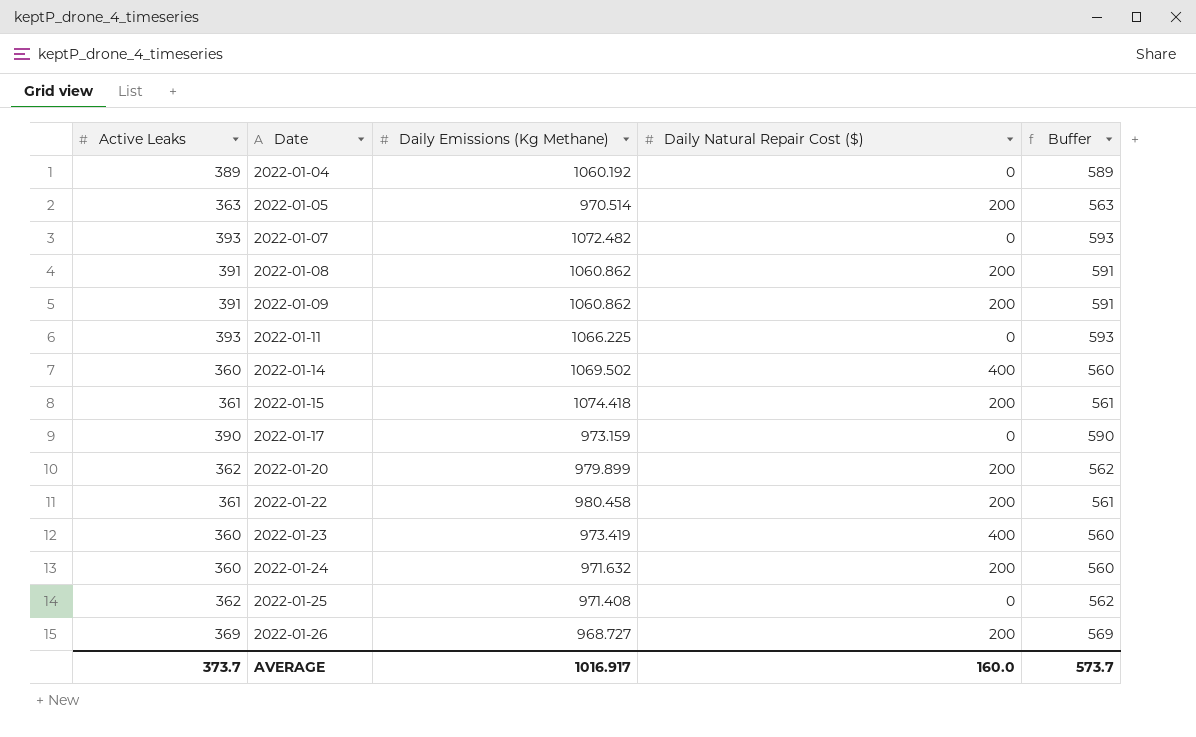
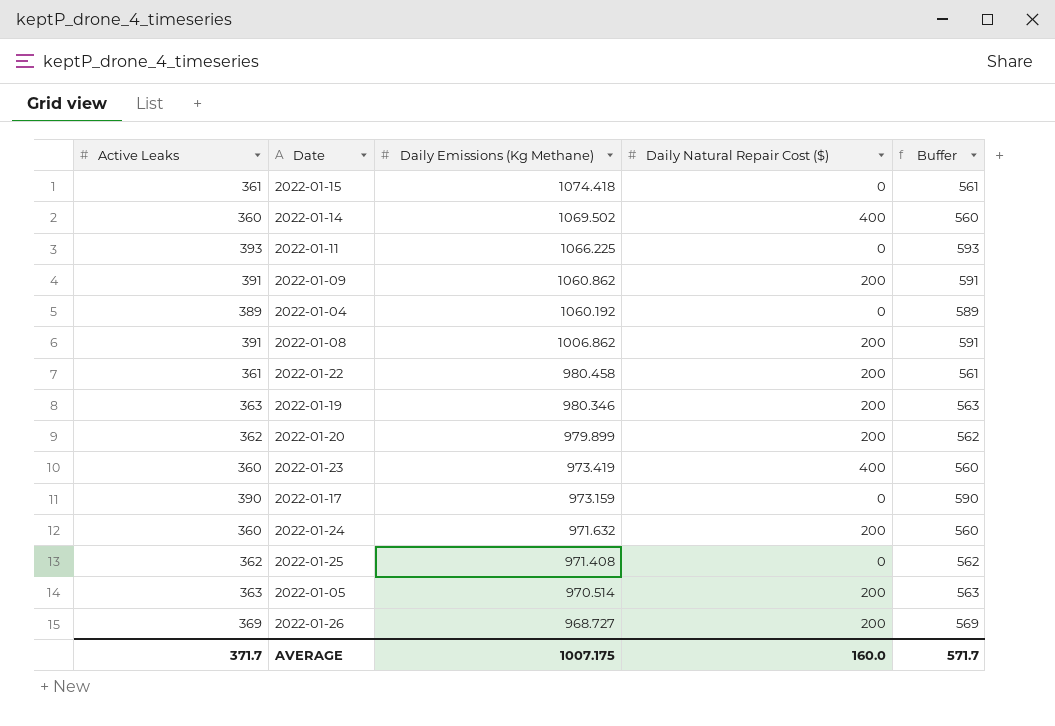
row order: Date ascending -> Daily Emissions (Kg Methane) descending
row 2022-01-07: 393 | 1072.482 | 0 | 593 -> none
2022-01-15 | Daily Natural Repair Cost ($): 200 -> 0
2022-01-08 | Daily Emissions (Kg Methane): 1060.862 -> 1006.862
row 2022-01-19: none -> 363 | 980.346 | 200 | 563
AVERAGE | Active Leaks: 373.7 -> 371.7
AVERAGE | Daily Emissions (Kg Methane): 1016.917 -> 1007.175
AVERAGE | Buffer: 573.7 -> 571.7

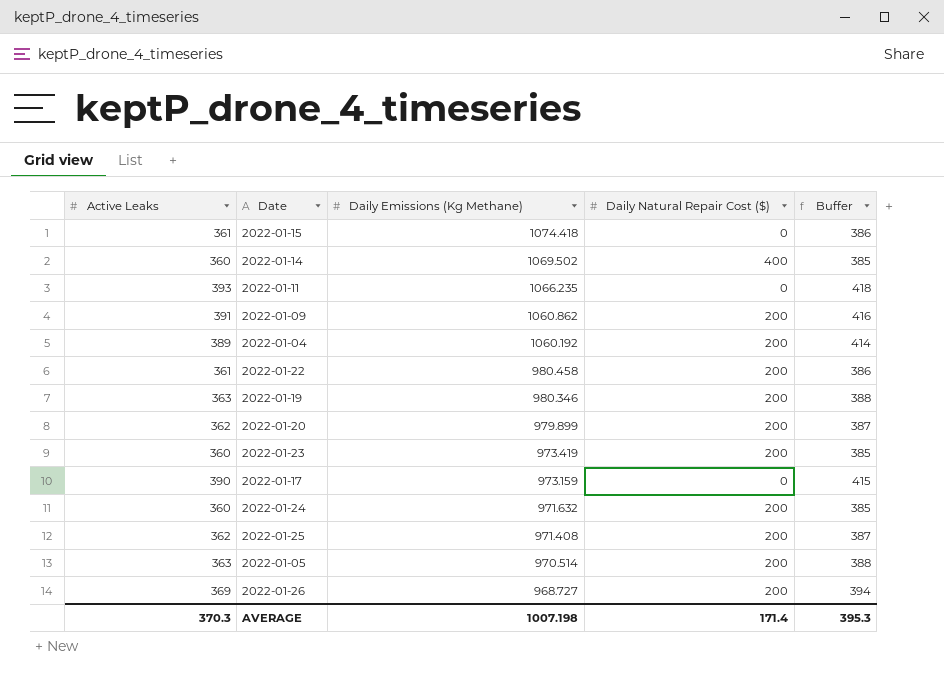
column Buffer | formula: [Active Leaks] + 200 -> [Active Leaks] + 25
row 2022-01-08: 391 | 1006.862 | 200 | 591 -> none
2022-01-11 | Daily Emissions (Kg Methane): 1066.225 -> 1066.235
2022-01-04 | Daily Natural Repair Cost ($): 0 -> 200
2022-01-23 | Daily Natural Repair Cost ($): 400 -> 200
2022-01-25 | Daily Natural Repair Cost ($): 0 -> 200
AVERAGE | Active Leaks: 371.7 -> 370.3
AVERAGE | Daily Emissions (Kg Methane): 1007.175 -> 1007.198
AVERAGE | Daily Natural Repair Cost ($): 160.0 -> 171.4
AVERAGE | Buffer: 571.7 -> 395.3

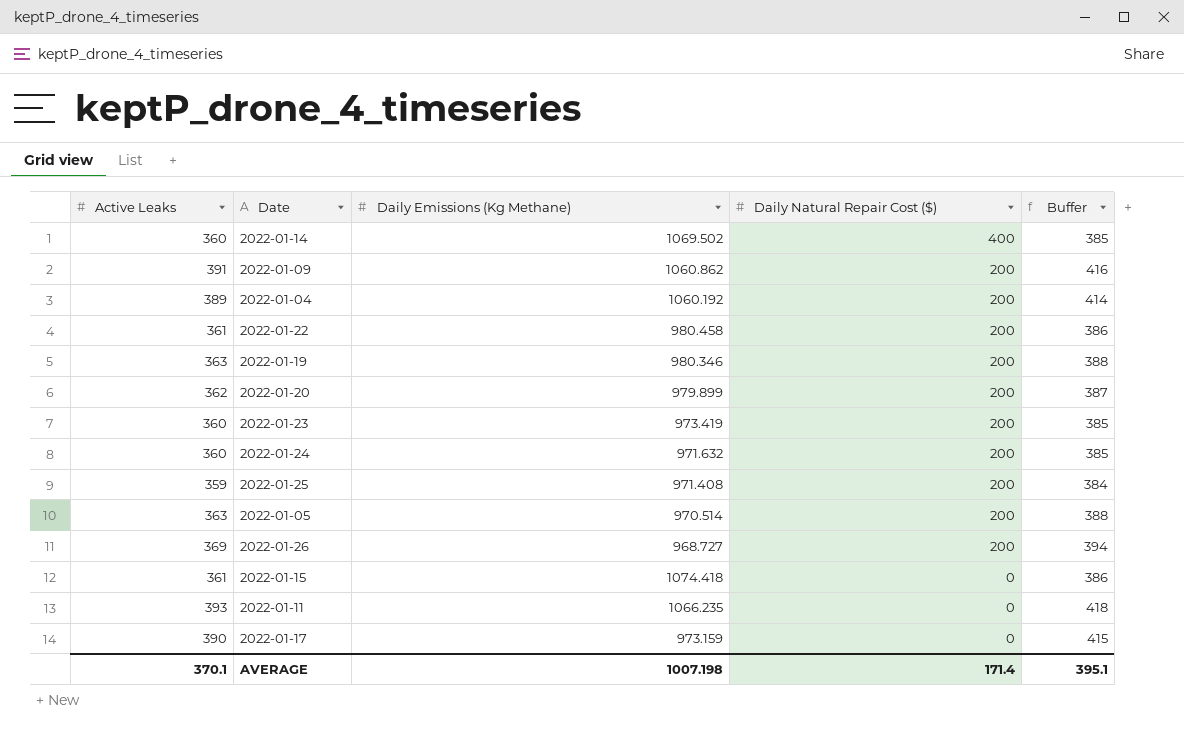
row order: Daily Emissions (Kg Methane) descending -> Daily Natural Repair Cost ($) descending
2022-01-25 | Active Leaks: 362 -> 359
2022-01-25 | Buffer: 387 -> 384
AVERAGE | Active Leaks: 370.3 -> 370.1
AVERAGE | Buffer: 395.3 -> 395.1

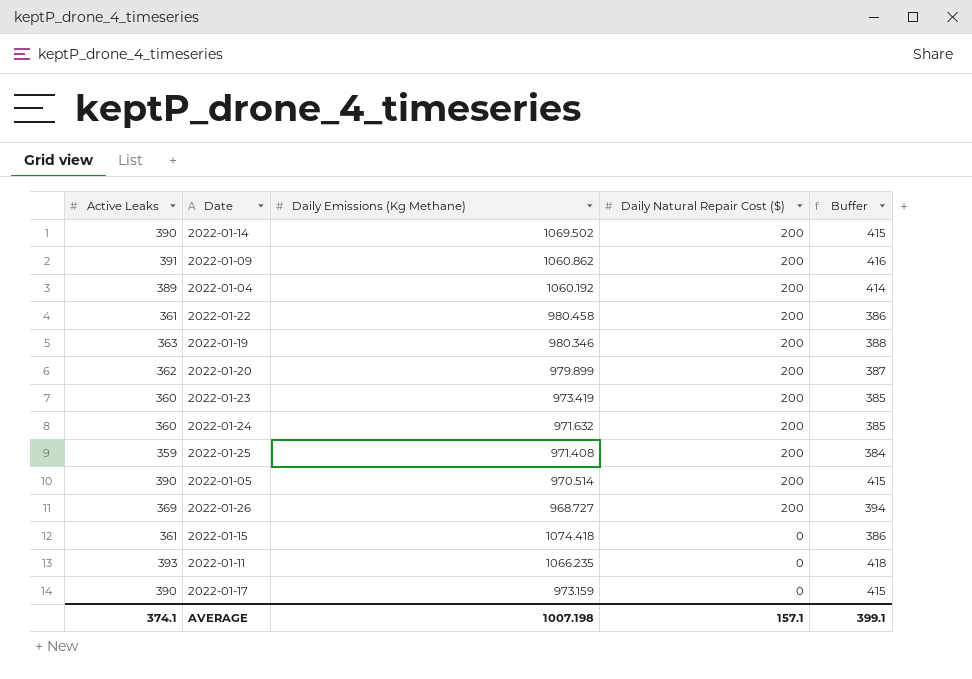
2022-01-14 | Active Leaks: 360 -> 390
2022-01-14 | Daily Natural Repair Cost ($): 400 -> 200
2022-01-14 | Buffer: 385 -> 415
2022-01-05 | Active Leaks: 363 -> 390
2022-01-05 | Buffer: 388 -> 415
AVERAGE | Active Leaks: 370.1 -> 374.1
AVERAGE | Daily Natural Repair Cost ($): 171.4 -> 157.1
AVERAGE | Buffer: 395.1 -> 399.1

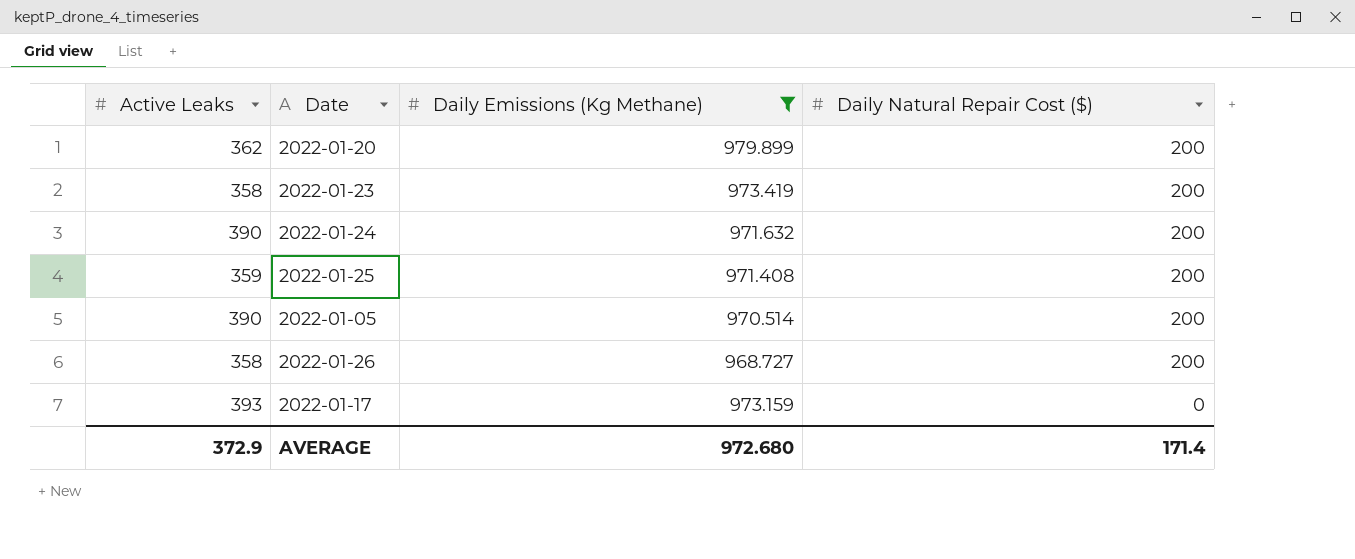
filter: none -> Daily Emissions (Kg Methane) <= 979.899
column Buffer | formula: [Active Leaks] + 25 -> none
2022-01-23 | Active Leaks: 360 -> 358
2022-01-24 | Active Leaks: 360 -> 390
2022-01-26 | Active Leaks: 369 -> 358
2022-01-17 | Active Leaks: 390 -> 393
AVERAGE | Active Leaks: 374.1 -> 372.9
AVERAGE | Daily Emissions (Kg Methane): 1007.198 -> 972.680
AVERAGE | Daily Natural Repair Cost ($): 157.1 -> 171.4

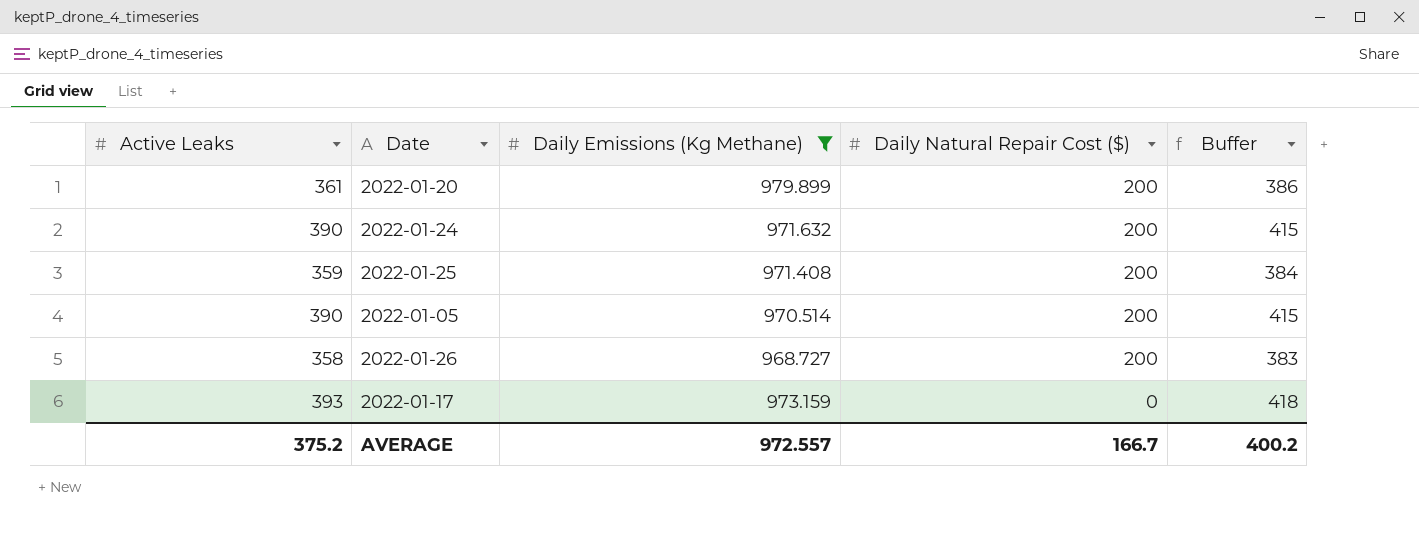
column Buffer | formula: none -> [Active Leaks] + 25
row 2022-01-23: 358 | 973.419 | 200 -> none
2022-01-20 | Active Leaks: 362 -> 361
AVERAGE | Active Leaks: 372.9 -> 375.2
AVERAGE | Daily Emissions (Kg Methane): 972.680 -> 972.557
AVERAGE | Daily Natural Repair Cost ($): 171.4 -> 166.7

